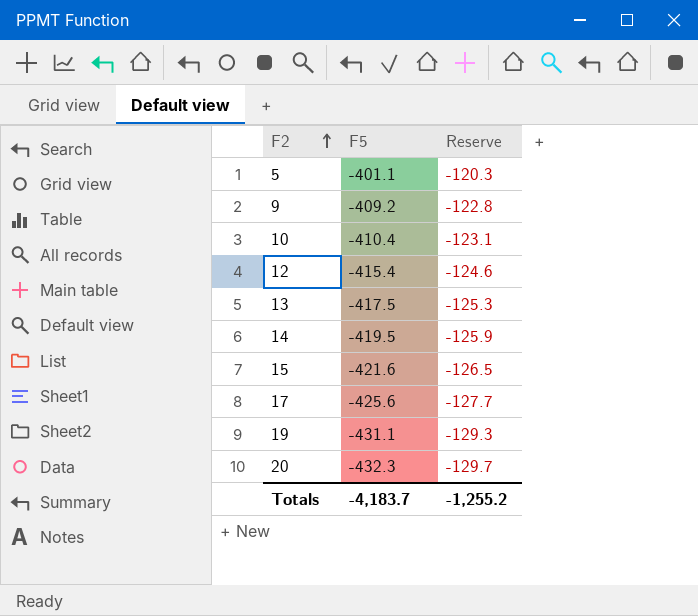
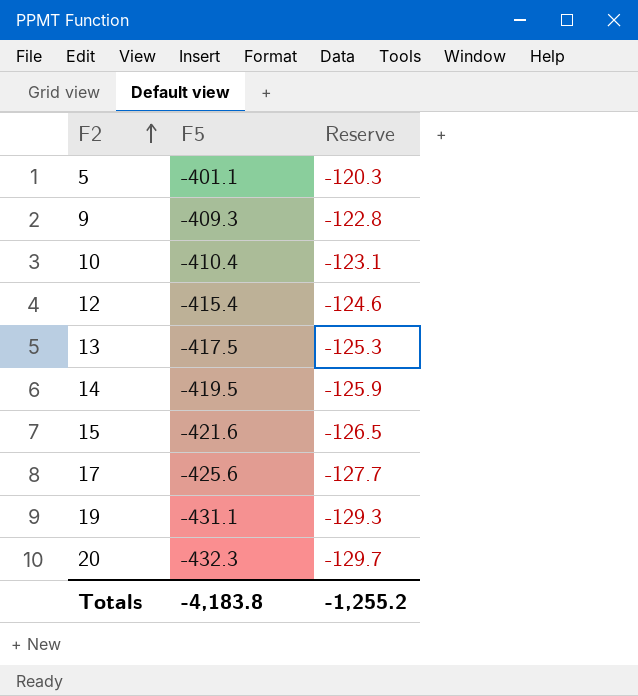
9 | F5: -409.2 -> -409.3
Totals | F5: -4,183.7 -> -4,183.8

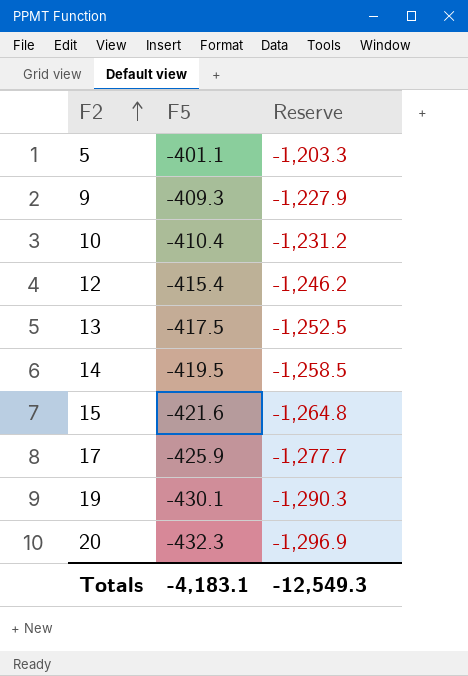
column Reserve | formula: [F5] * 0.3 -> [F5] * 3
17 | F5: -425.6 -> -425.9
19 | F5: -431.1 -> -430.1
Totals | F5: -4,183.8 -> -4,183.1
Totals | Reserve: -1,255.2 -> -12,549.3

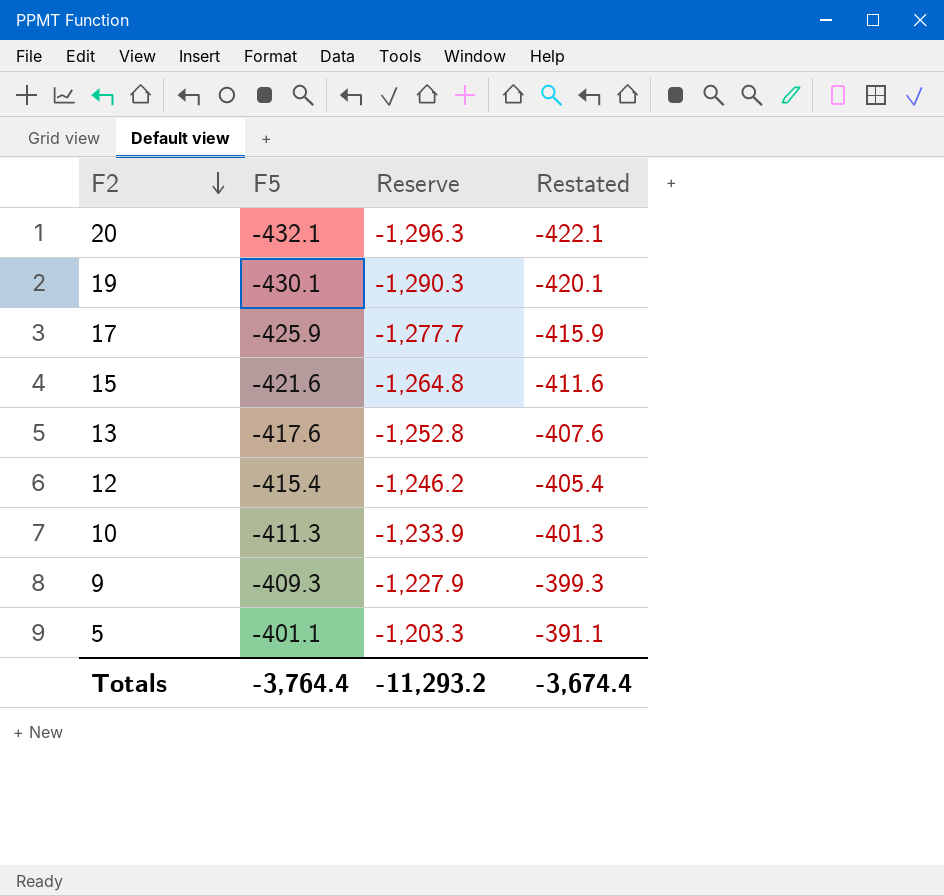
row order: F2 ascending -> F2 descending
column Restated | formula: none -> [F5] + 10
row 14: -419.5 | -1,258.5 -> none
20 | F5: -432.3 -> -432.1
20 | Reserve: -1,296.9 -> -1,296.3
13 | F5: -417.5 -> -417.6
13 | Reserve: -1,252.5 -> -1,252.8
10 | F5: -410.4 -> -411.3
10 | Reserve: -1,231.2 -> -1,233.9
Totals | F5: -4,183.1 -> -3,764.4
Totals | Reserve: -12,549.3 -> -11,293.2

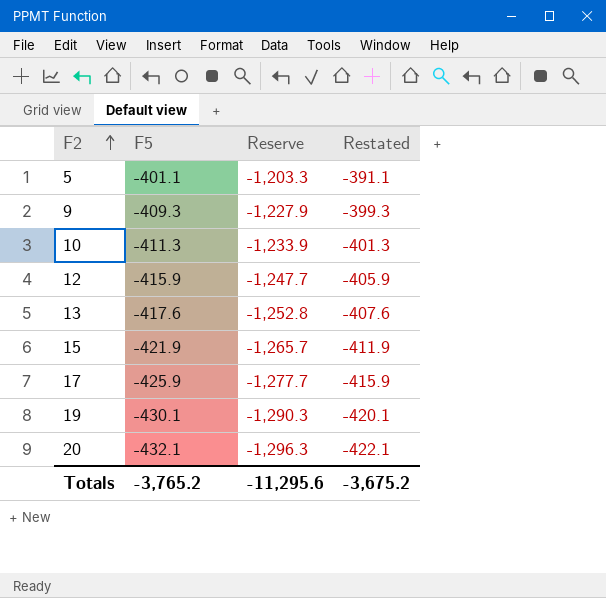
row order: F2 descending -> F2 ascending
12 | F5: -415.4 -> -415.9
12 | Reserve: -1,246.2 -> -1,247.7
12 | Restated: -405.4 -> -405.9
15 | F5: -421.6 -> -421.9
15 | Reserve: -1,264.8 -> -1,265.7
15 | Restated: -411.6 -> -411.9
Totals | F5: -3,764.4 -> -3,765.2
Totals | Reserve: -11,293.2 -> -11,295.6
Totals | Restated: -3,674.4 -> -3,675.2

